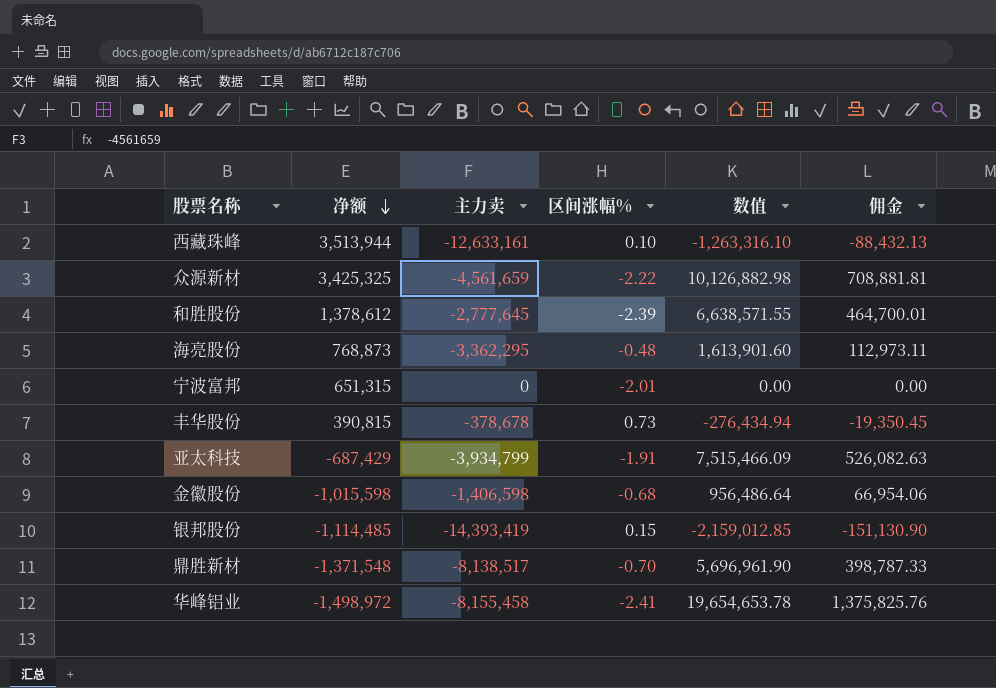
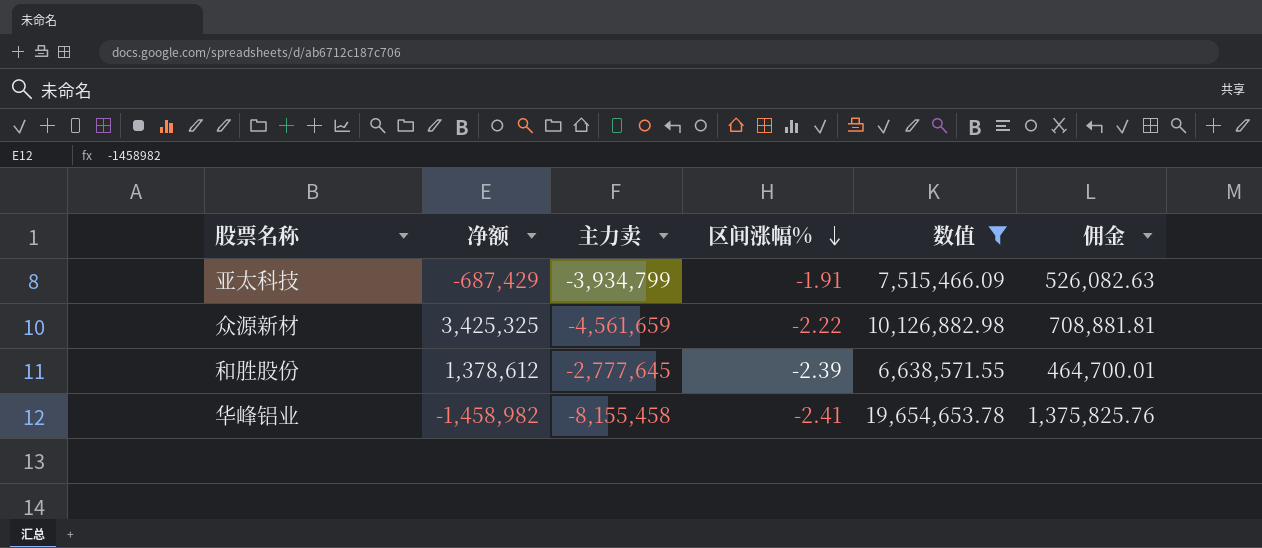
filter: none -> 数值 >= 6,638,571.55
row order: 净额 descending -> 区间涨幅% descending
华峰铝业 | 净额: -1,498,972 -> -1,458,982

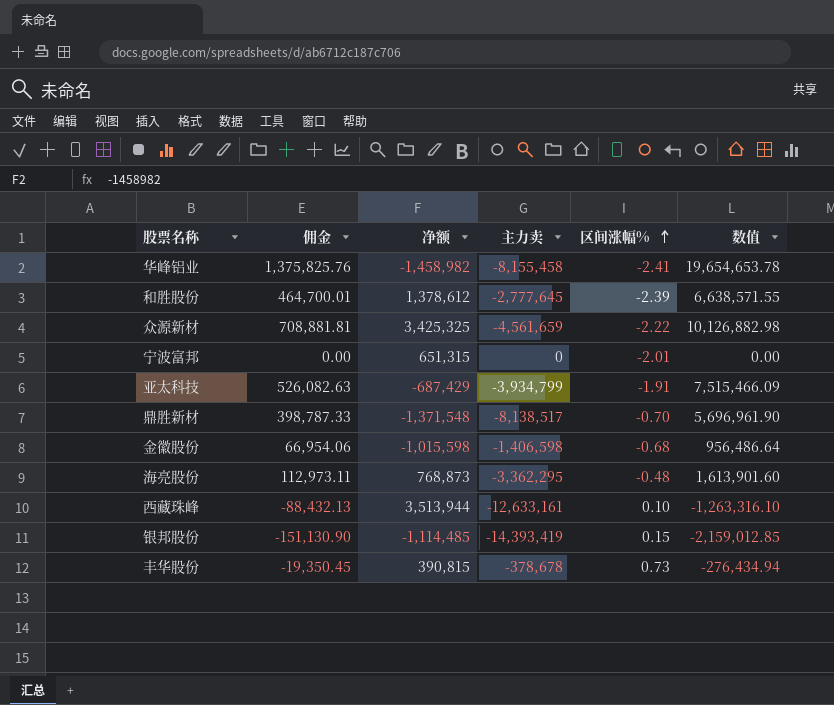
filter: 数值 >= 6,638,571.55 -> none
row order: 区间涨幅% descending -> 区间涨幅% ascending
column 佣金 | position: 6 -> 2

